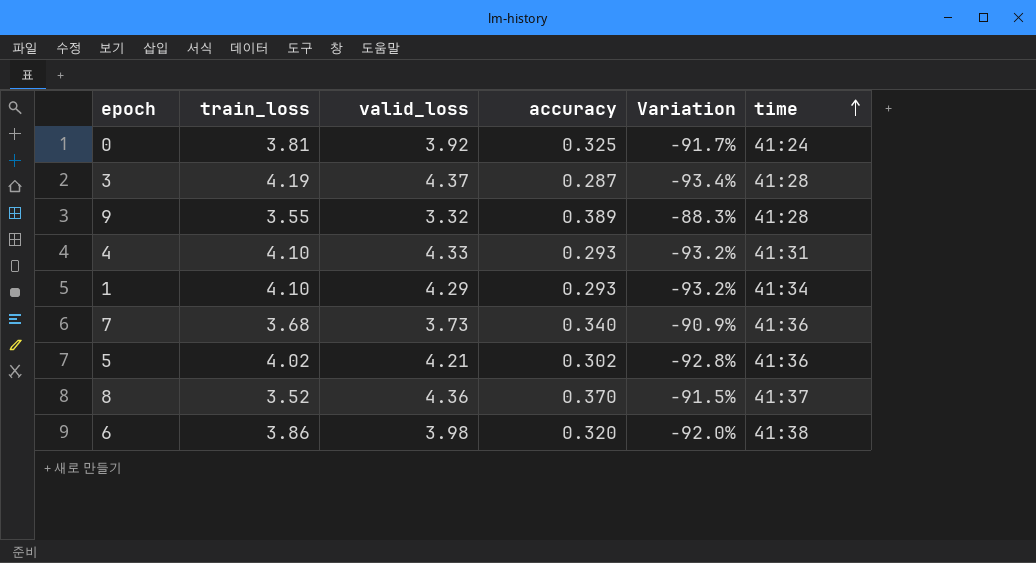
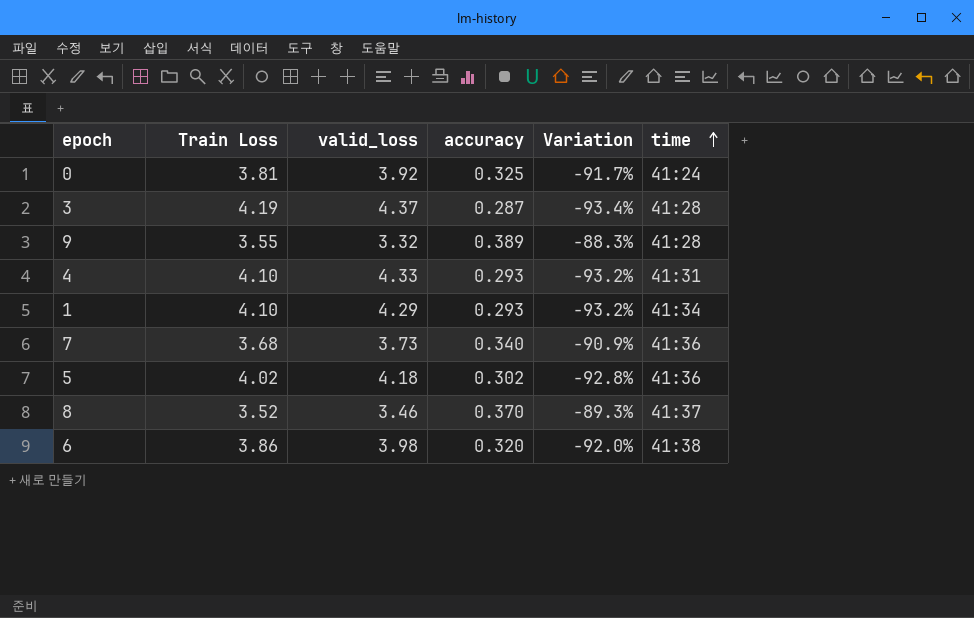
column name: train_loss -> Train Loss
5 | valid_loss: 4.21 -> 4.18
8 | valid_loss: 4.36 -> 3.46
8 | Variation: -91.5% -> -89.3%

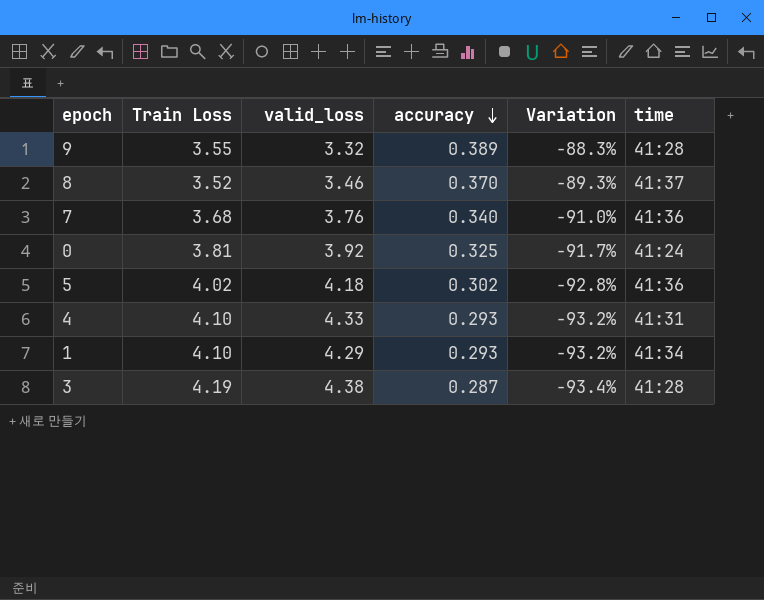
row order: time ascending -> accuracy descending
row 6: 3.86 | 3.98 | 0.320 | -92.0% | 41:38 -> none
7 | valid_loss: 3.73 -> 3.76
7 | Variation: -90.9% -> -91.0%
3 | valid_loss: 4.37 -> 4.38

